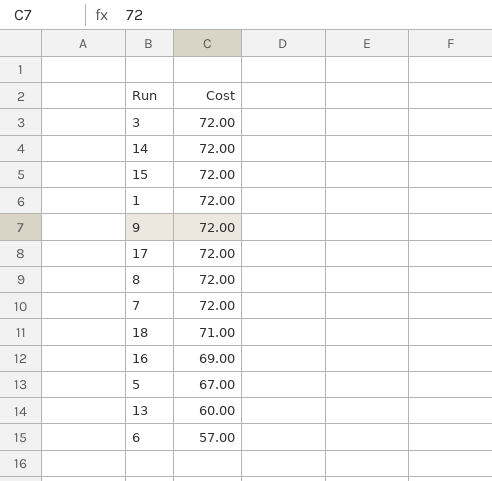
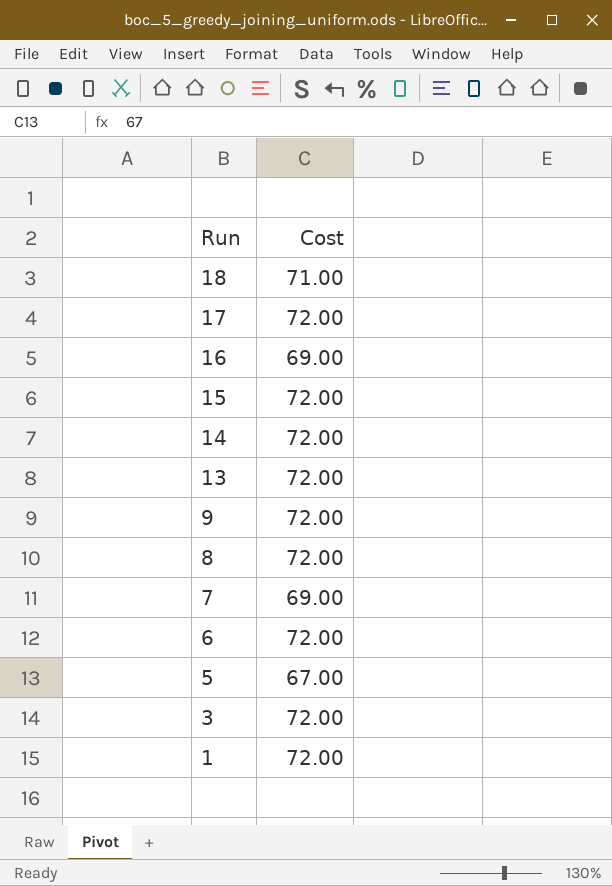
row order: Cost descending -> Run descending
13 | Cost: 60.00 -> 72.00
7 | Cost: 72.00 -> 69.00
6 | Cost: 57.00 -> 72.00

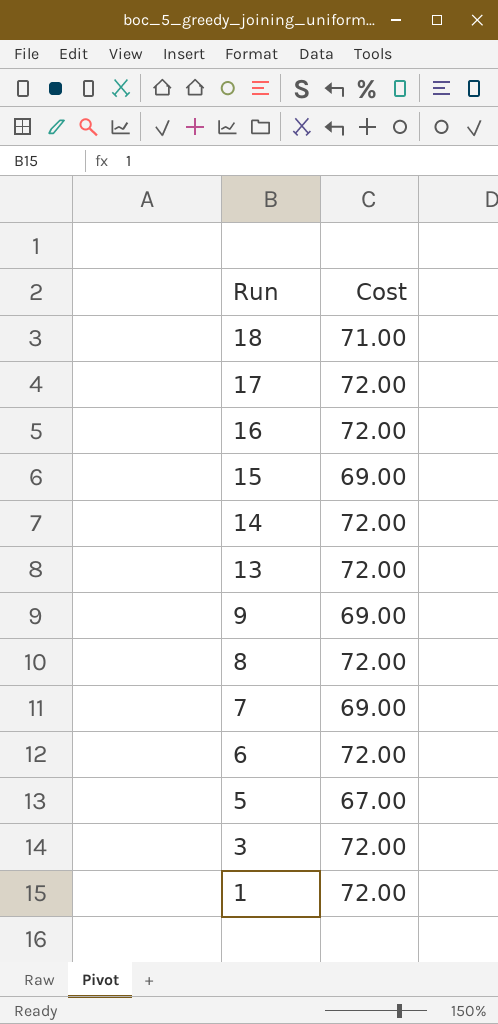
16 | Cost: 69.00 -> 72.00
15 | Cost: 72.00 -> 69.00
9 | Cost: 72.00 -> 69.00

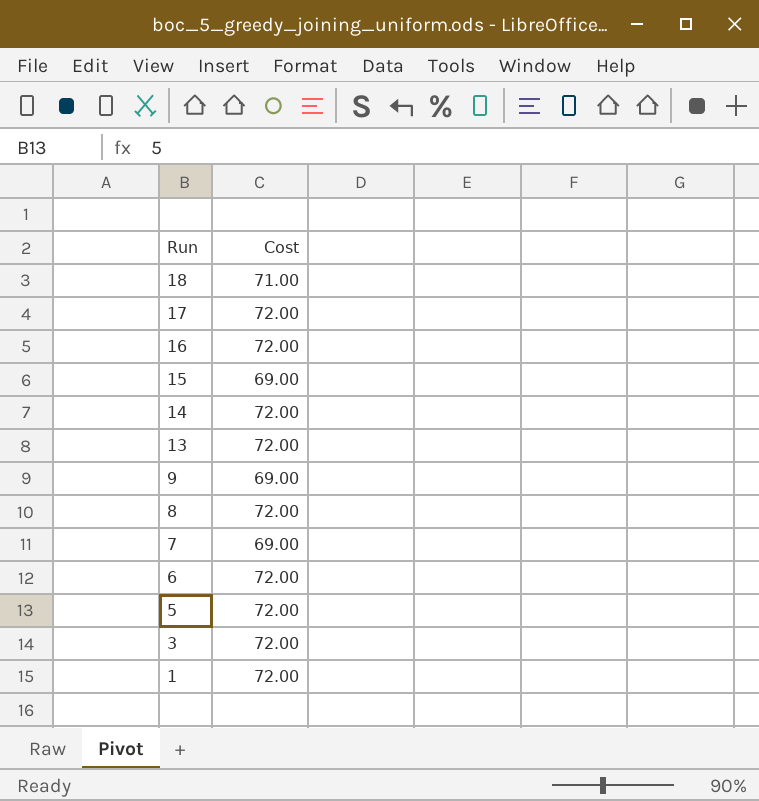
5 | Cost: 67.00 -> 72.00

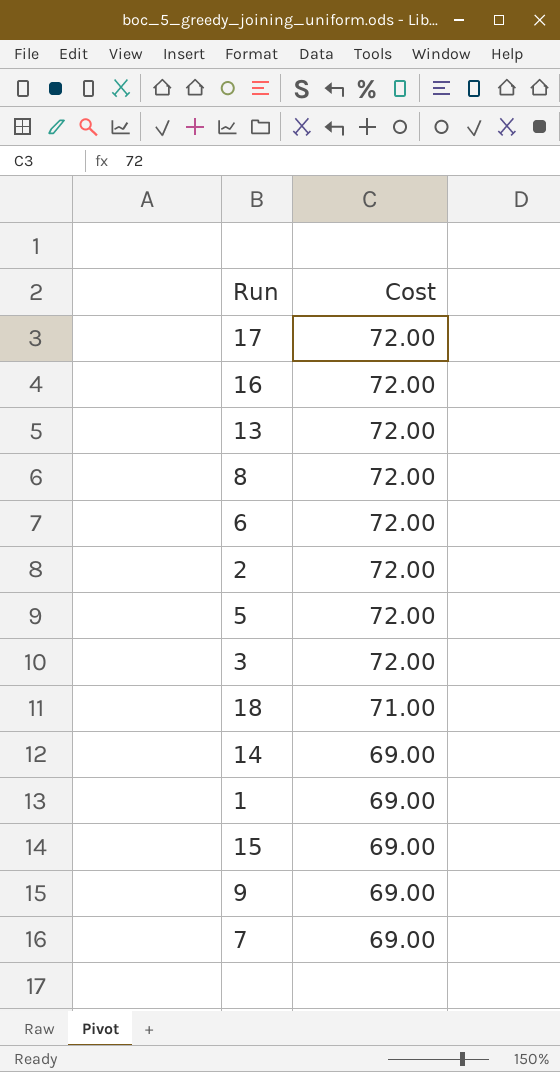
row order: Run descending -> Cost descending
row 2: none -> 72.00
14 | Cost: 72.00 -> 69.00
1 | Cost: 72.00 -> 69.00

